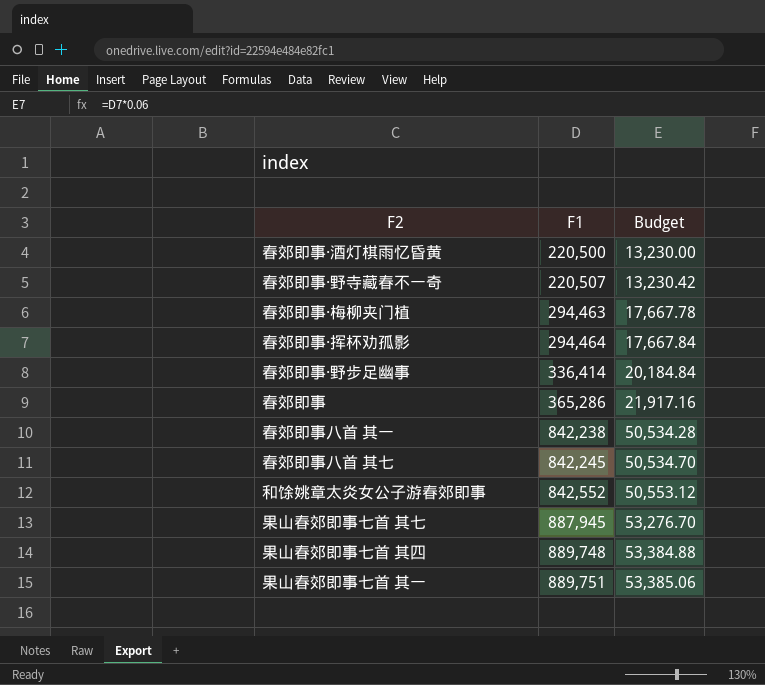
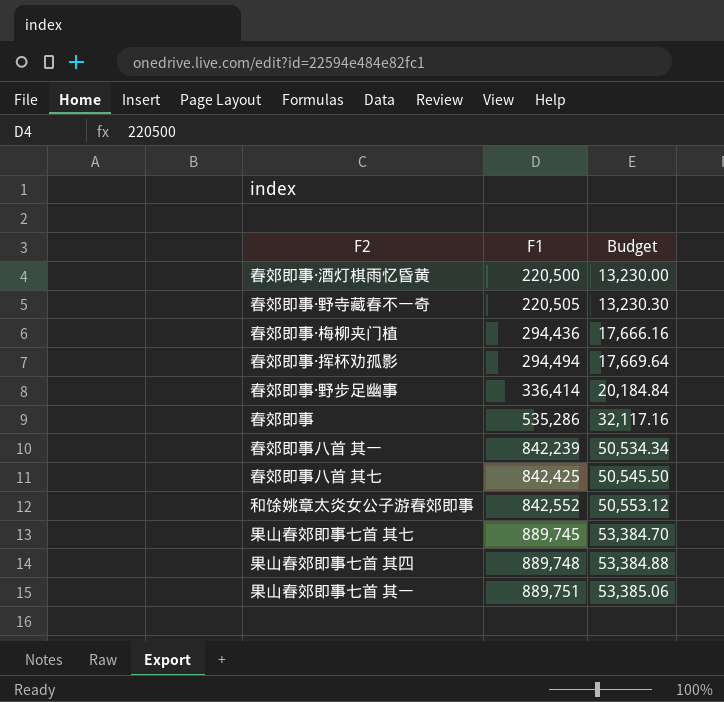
春郊即事·野寺藏春不一奇 | F1: 220,507 -> 220,505
春郊即事·野寺藏春不一奇 | Budget: 13,230.42 -> 13,230.30
春郊即事·梅柳夹门植 | F1: 294,463 -> 294,436
春郊即事·梅柳夹门植 | Budget: 17,667.78 -> 17,666.16
春郊即事·挥杯劝孤影 | F1: 294,464 -> 294,494
春郊即事·挥杯劝孤影 | Budget: 17,667.84 -> 17,669.64
春郊即事 | F1: 365,286 -> 535,286
春郊即事 | Budget: 21,917.16 -> 32,117.16
春郊即事八首 其一 | F1: 842,238 -> 842,239
春郊即事八首 其一 | Budget: 50,534.28 -> 50,534.34
春郊即事八首 其七 | F1: 842,245 -> 842,425
春郊即事八首 其七 | Budget: 50,534.70 -> 50,545.50
果山春郊即事七首 其七 | F1: 887,945 -> 889,745
果山春郊即事七首 其七 | Budget: 53,276.70 -> 53,384.70

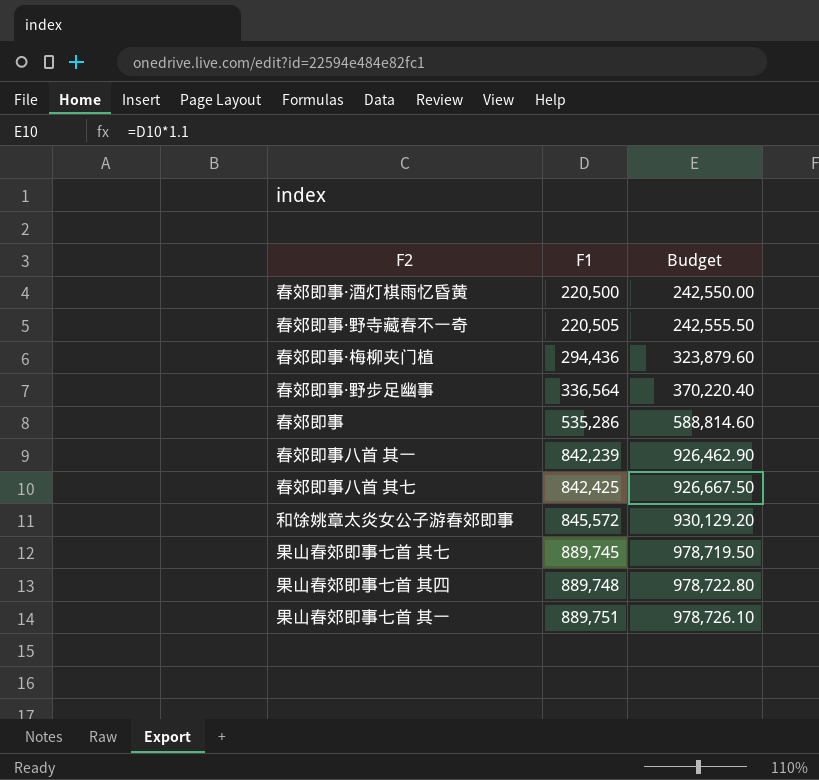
column Budget | formula: [F1] * 0.06 -> [F1] * 1.1
row 春郊即事·挥杯劝孤影: 294,494 | 17,669.64 -> none
春郊即事·野步足幽事 | F1: 336,414 -> 336,564
和馀姚章太炎女公子游春郊即事 | F1: 842,552 -> 845,572

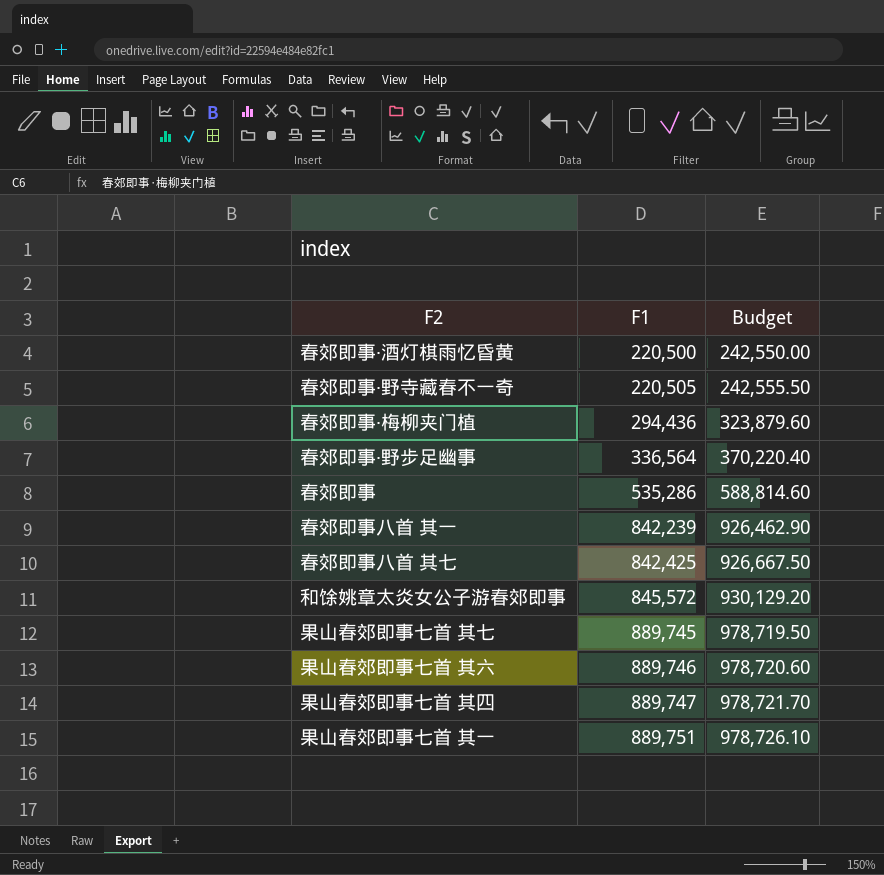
row 果山春郊即事七首 其六: none -> 889,746 | 978,720.60
果山春郊即事七首 其四 | F1: 889,748 -> 889,747
果山春郊即事七首 其四 | Budget: 978,722.80 -> 978,721.70

